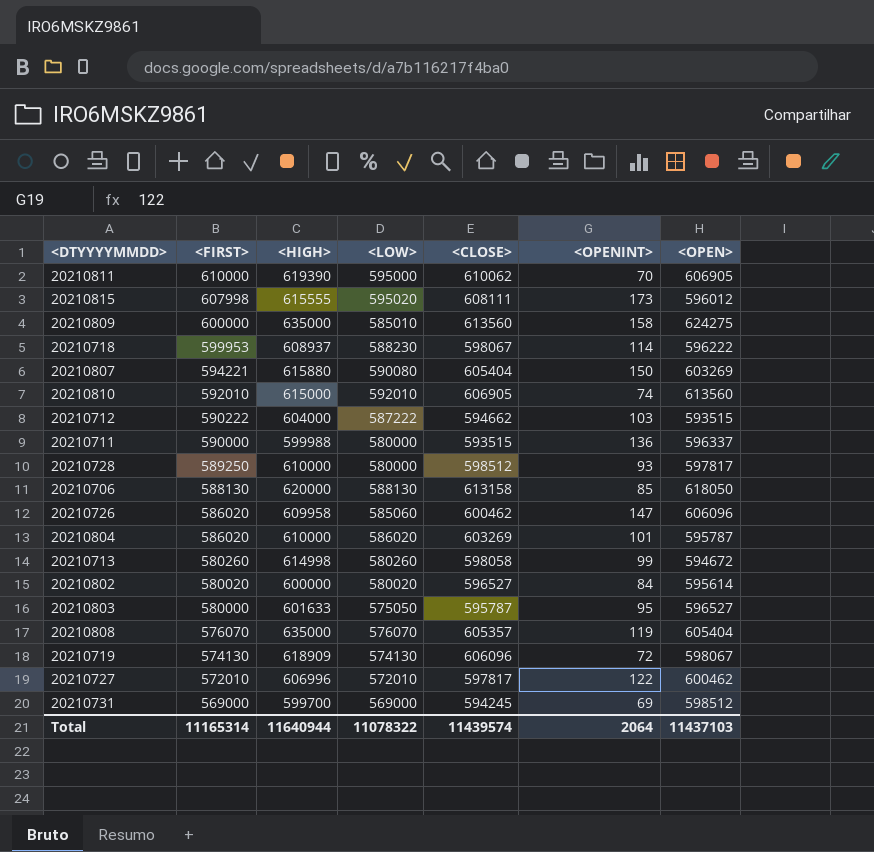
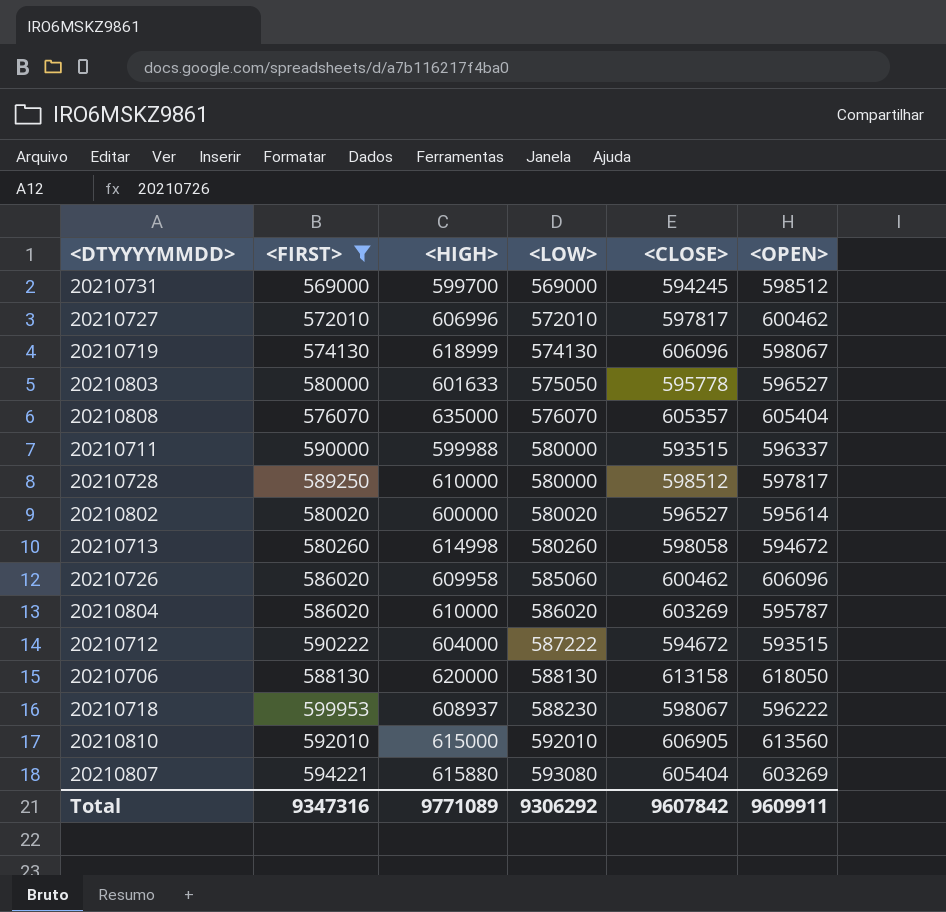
filter: none -> <FIRST> <= 599953
row order: <FIRST> descending -> <LOW> ascending
column <OPENINT> | position: 6 -> none
20210719 | <HIGH>: 618909 -> 618999
20210803 | <CLOSE>: 595787 -> 595778
20210712 | <CLOSE>: 594662 -> 594672
20210807 | <LOW>: 590080 -> 593080
Total | <FIRST>: 11165314 -> 9347316
Total | <HIGH>: 11640944 -> 9771089
Total | <LOW>: 11078322 -> 9306292
Total | <CLOSE>: 11439574 -> 9607842
Total | <OPEN>: 11437103 -> 9609911

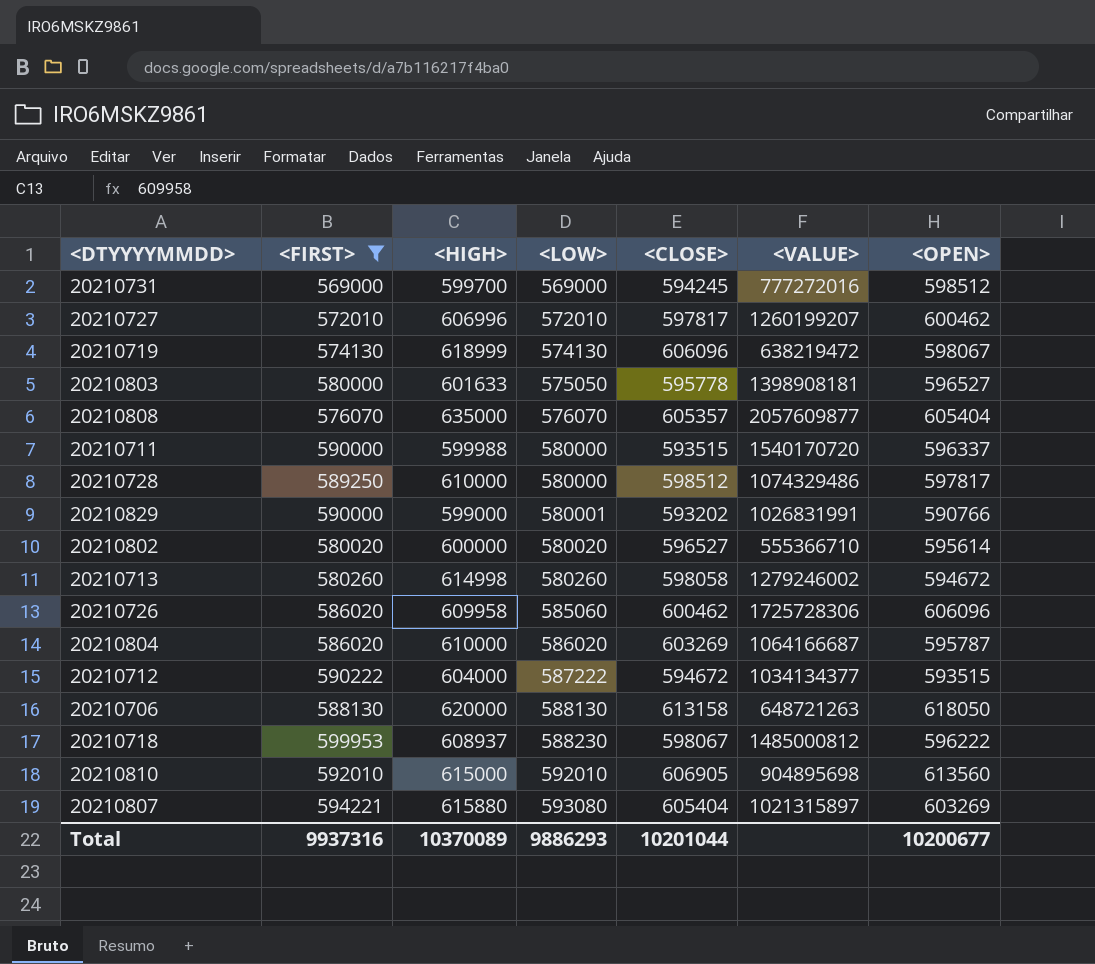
column <VALUE> | position: none -> 6
row 20210829: none -> 590000 | 599000 | 580001 | 593202 | 1026831991 | 590766
Total | <FIRST>: 9347316 -> 9937316
Total | <HIGH>: 9771089 -> 10370089
Total | <LOW>: 9306292 -> 9886293
Total | <CLOSE>: 9607842 -> 10201044
Total | <OPEN>: 9609911 -> 10200677

